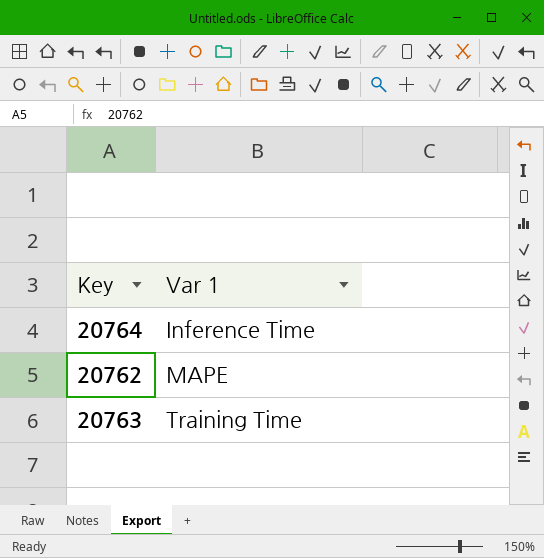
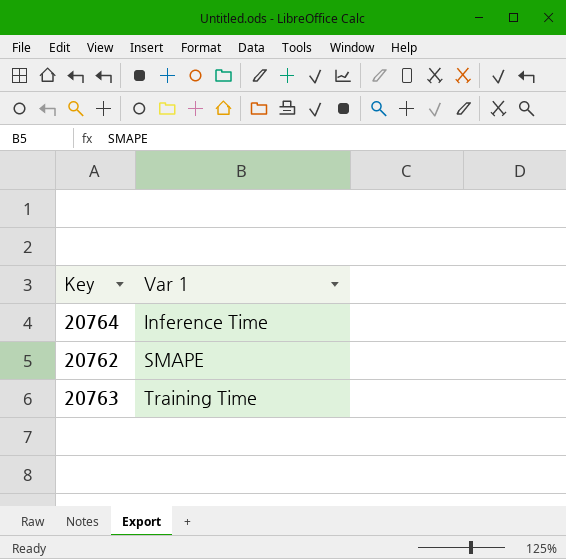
20762 | Var 1: MAPE -> SMAPE

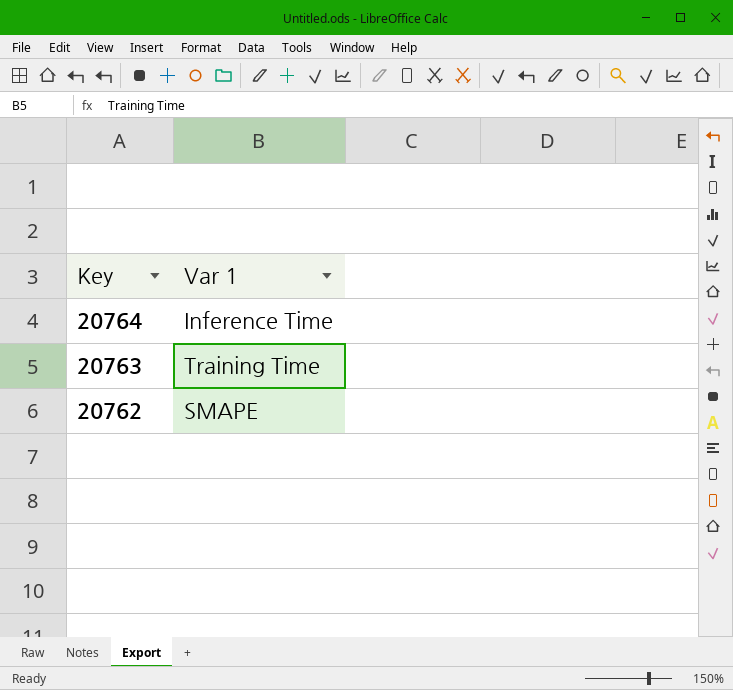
row order: Var 1 ascending -> Key descending

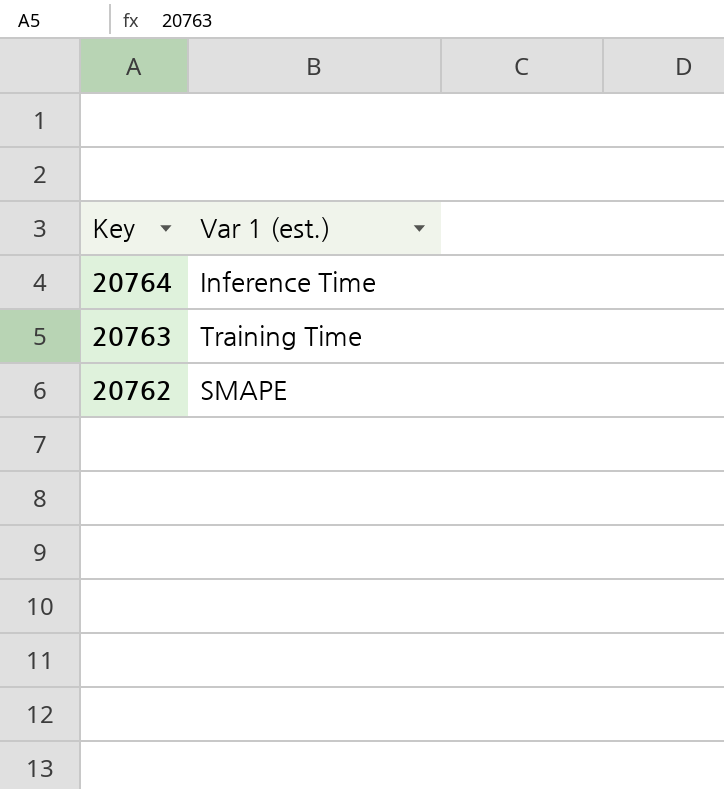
column name: Var 1 -> Var 1 (est.)

